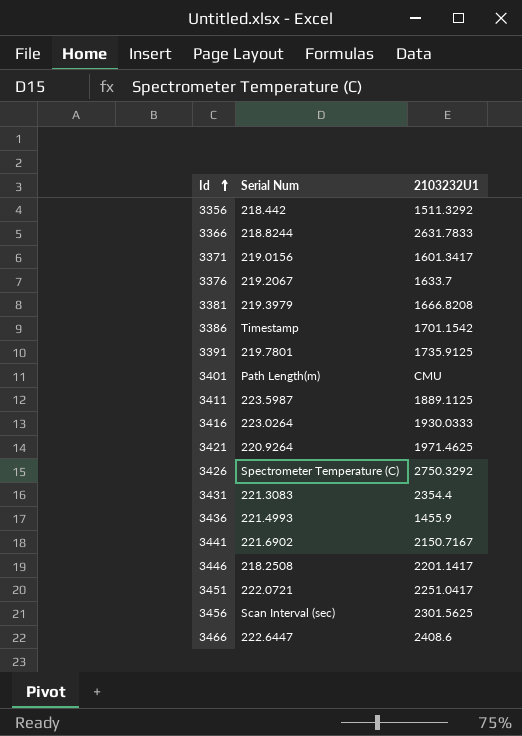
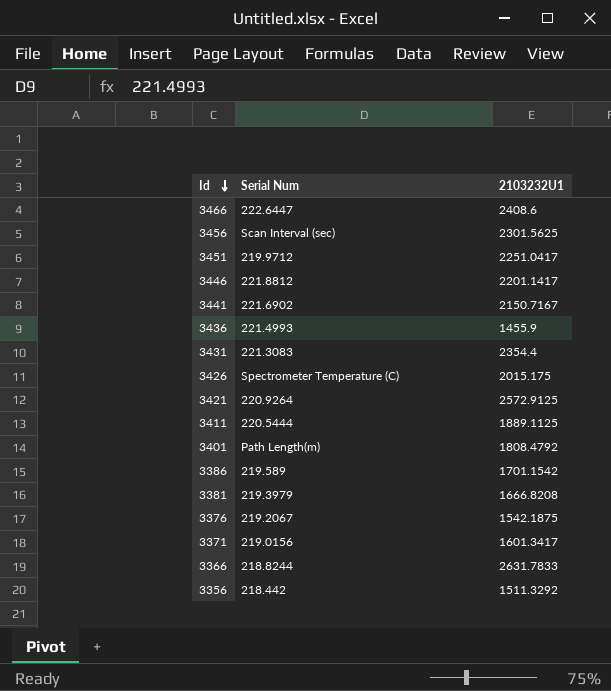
row order: Id ascending -> Id descending
row 3391: 219.7801 | 1735.9125 -> none
row 3416: 223.0264 | 1930.0333 -> none
3451 | Serial Num: 222.0721 -> 219.9712
3446 | Serial Num: 218.2508 -> 221.8812
3426 | 2103232U1: 2750.3292 -> 2015.175
3421 | 2103232U1: 1971.4625 -> 2572.9125
3411 | Serial Num: 223.5987 -> 220.5444
3401 | 2103232U1: CMU -> 1808.4792
3386 | Serial Num: Timestamp -> 219.589
3376 | 2103232U1: 1633.7 -> 1542.1875

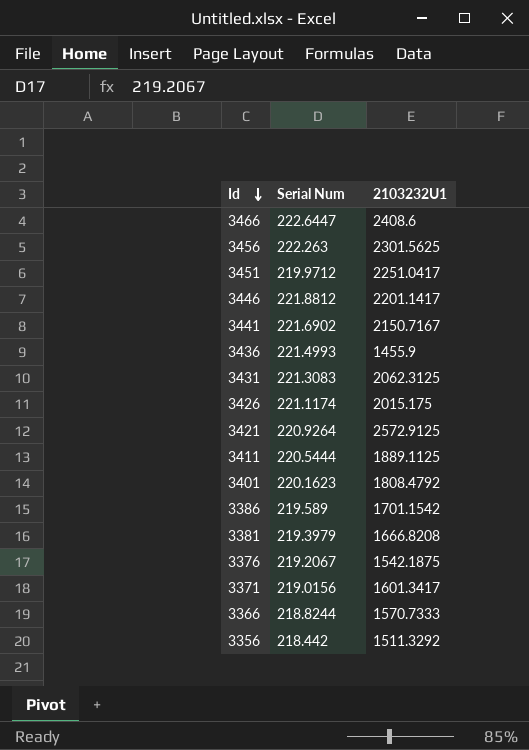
3456 | Serial Num: Scan Interval (sec) -> 222.263
3431 | 2103232U1: 2354.4 -> 2062.3125
3426 | Serial Num: Spectrometer Temperature (C) -> 221.1174
3401 | Serial Num: Path Length(m) -> 220.1623
3366 | 2103232U1: 2631.7833 -> 1570.7333

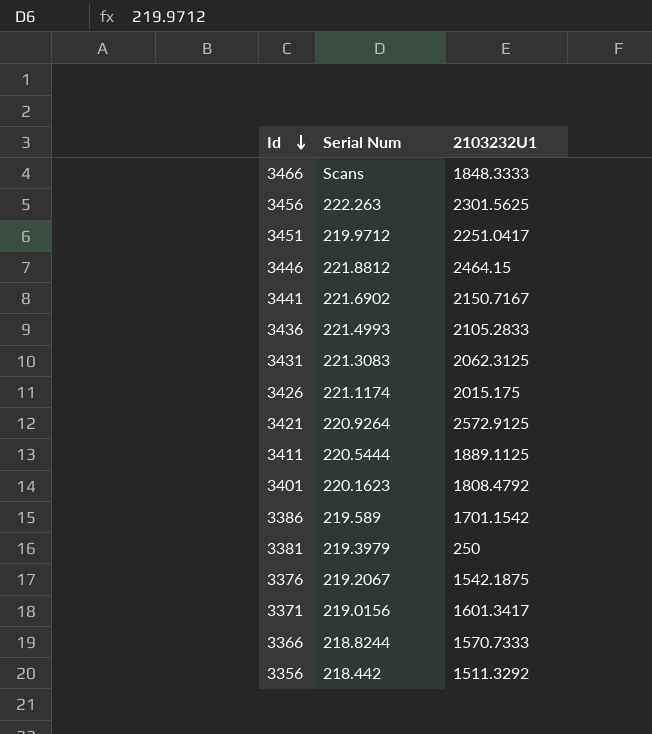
3466 | Serial Num: 222.6447 -> Scans
3466 | 2103232U1: 2408.6 -> 1848.3333
3446 | 2103232U1: 2201.1417 -> 2464.15
3436 | 2103232U1: 1455.9 -> 2105.2833
3381 | 2103232U1: 1666.8208 -> 250

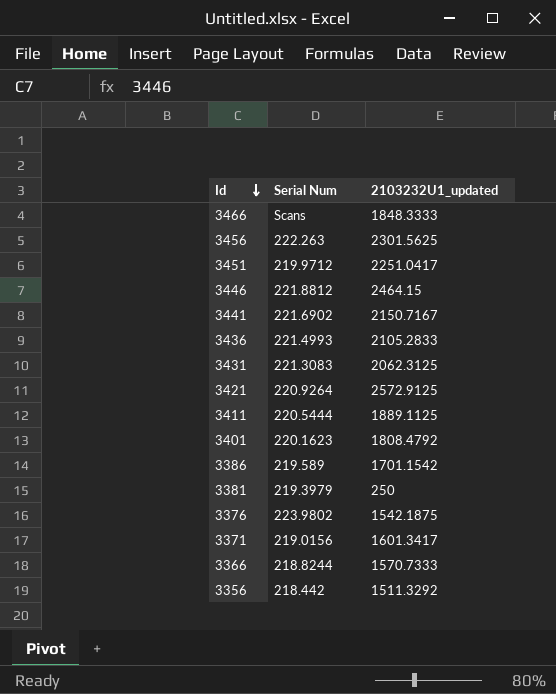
column name: 2103232U1 -> 2103232U1_updated
row 3426: 221.1174 | 2015.175 -> none
3376 | Serial Num: 219.2067 -> 223.9802

